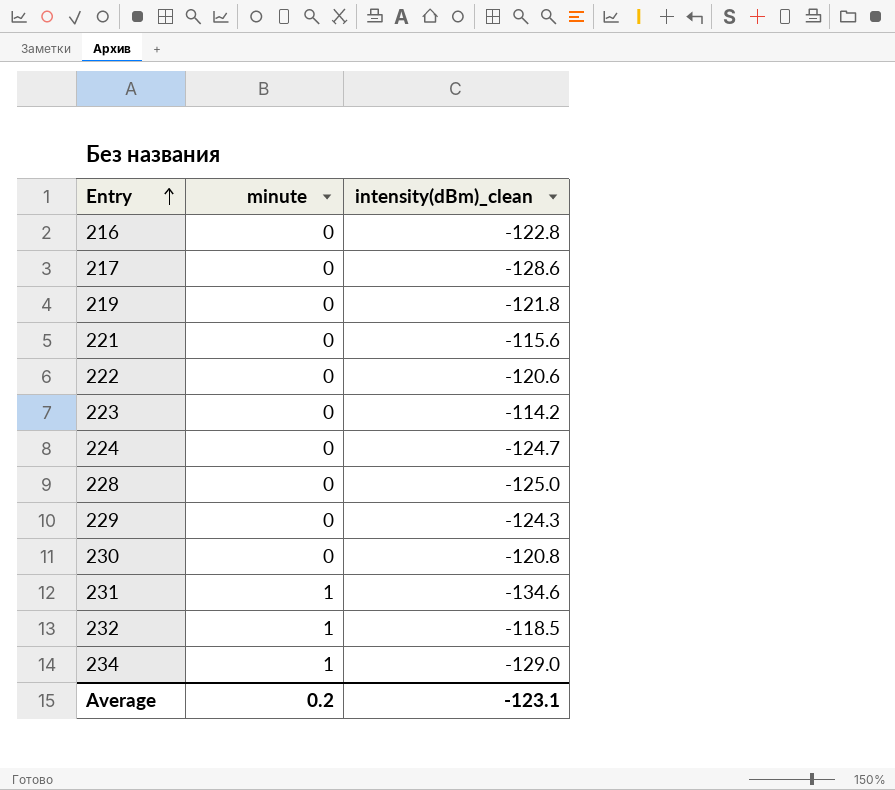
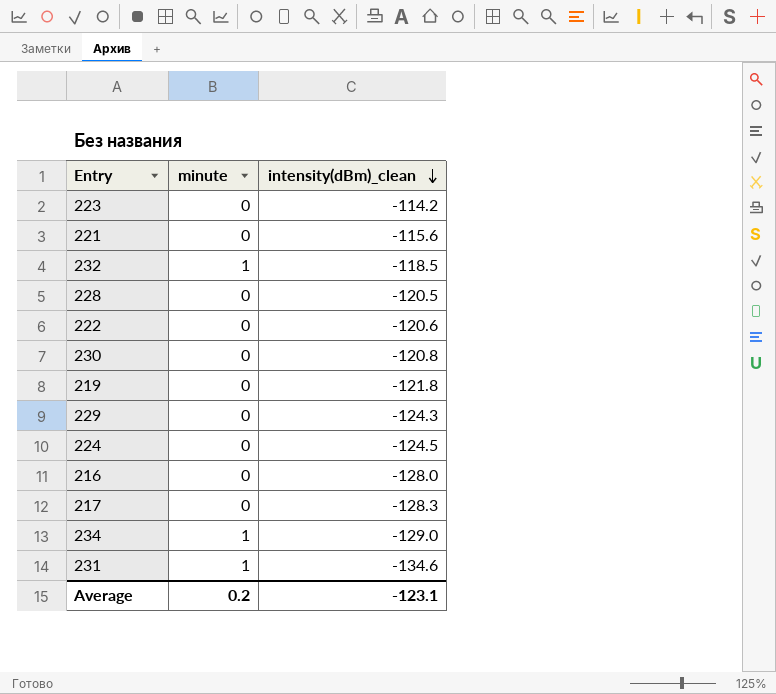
row order: Entry ascending -> intensity(dBm)_clean descending
228 | intensity(dBm)_clean: -125.0 -> -120.5
224 | intensity(dBm)_clean: -124.7 -> -124.5
216 | intensity(dBm)_clean: -122.8 -> -128.0
217 | intensity(dBm)_clean: -128.6 -> -128.3

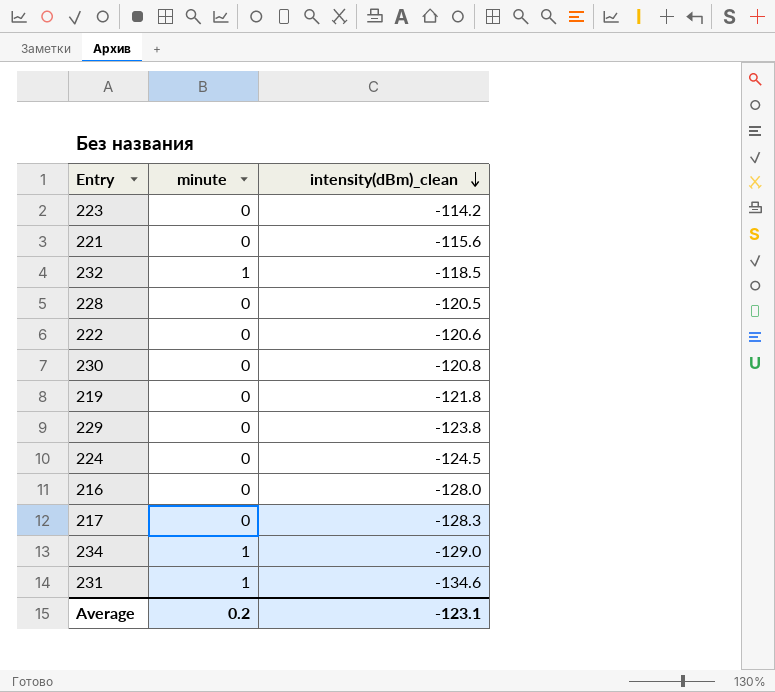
229 | intensity(dBm)_clean: -124.3 -> -123.8

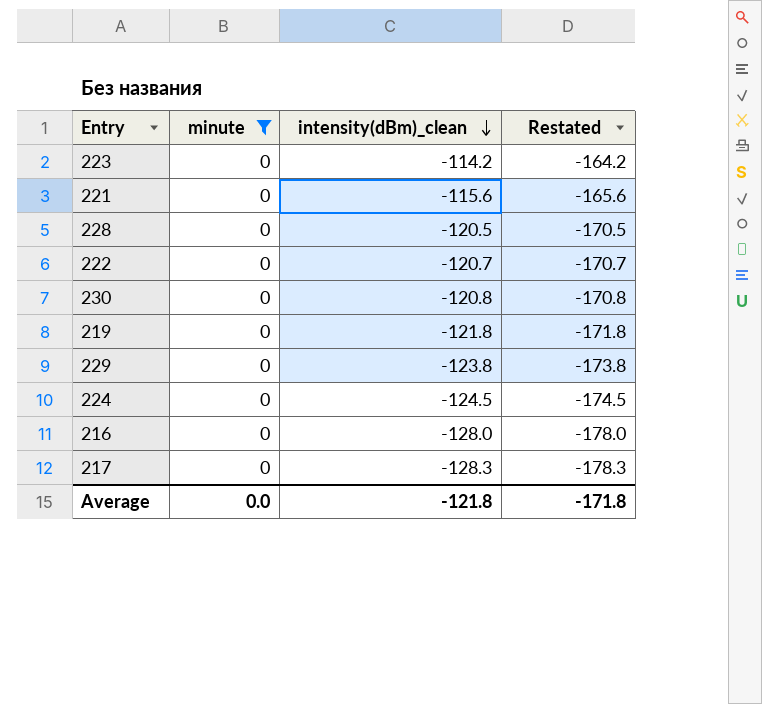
filter: none -> minute = 0
column Restated | formula: none -> [intensity(dBm)_clean] - 50
222 | intensity(dBm)_clean: -120.6 -> -120.7
Average | minute: 0.2 -> 0.0
Average | intensity(dBm)_clean: -123.1 -> -121.8

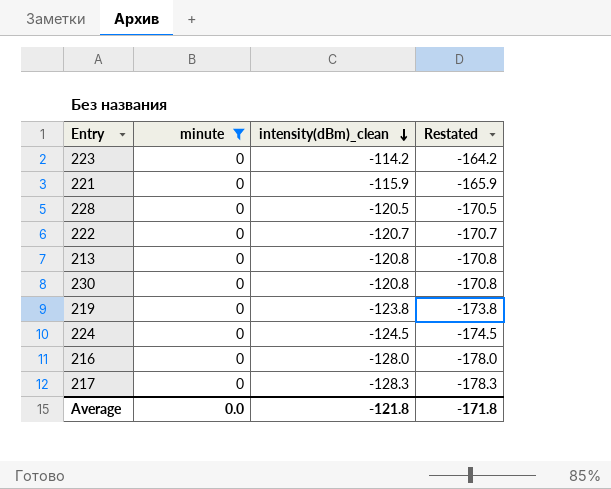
row 229: 0 | -123.8 | -173.8 -> none
221 | intensity(dBm)_clean: -115.6 -> -115.9
221 | Restated: -165.6 -> -165.9
row 213: none -> 0 | -120.8 | -170.8
219 | intensity(dBm)_clean: -121.8 -> -123.8
219 | Restated: -171.8 -> -173.8

